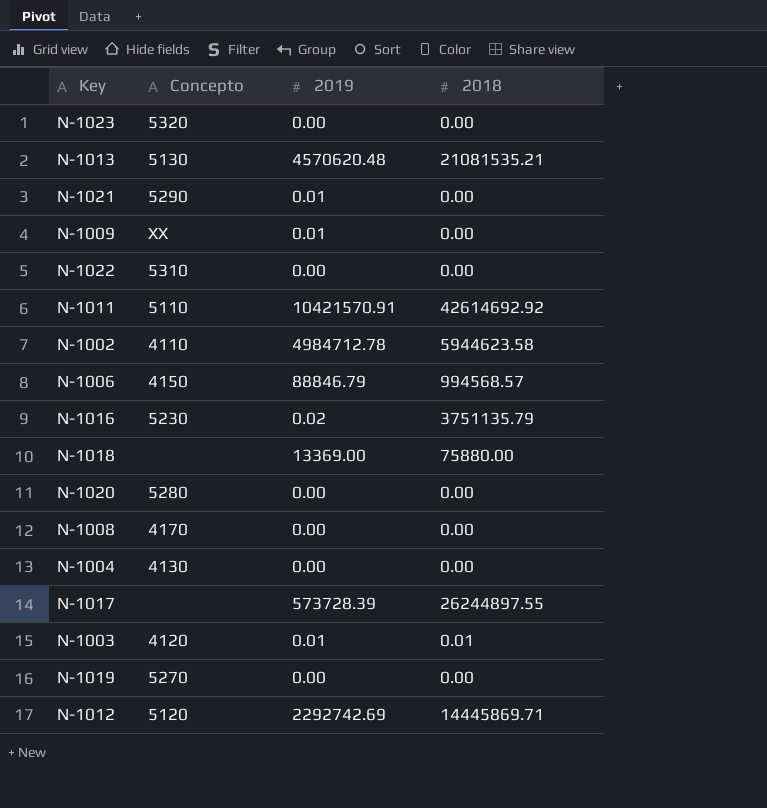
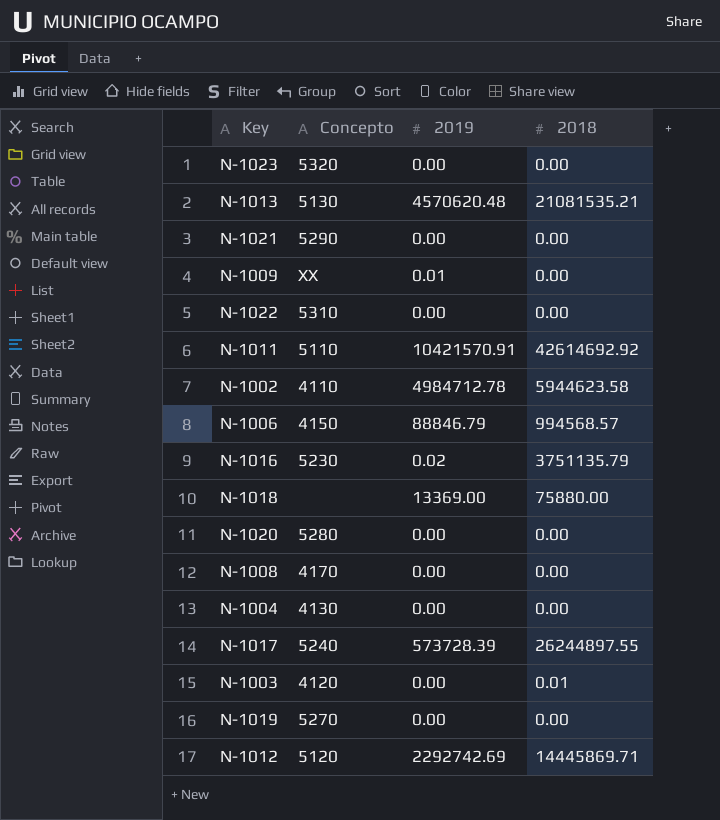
N-1021 | 2019: 0.01 -> 0.00
N-1017 | Concepto: none -> 5240
N-1003 | 2019: 0.01 -> 0.00

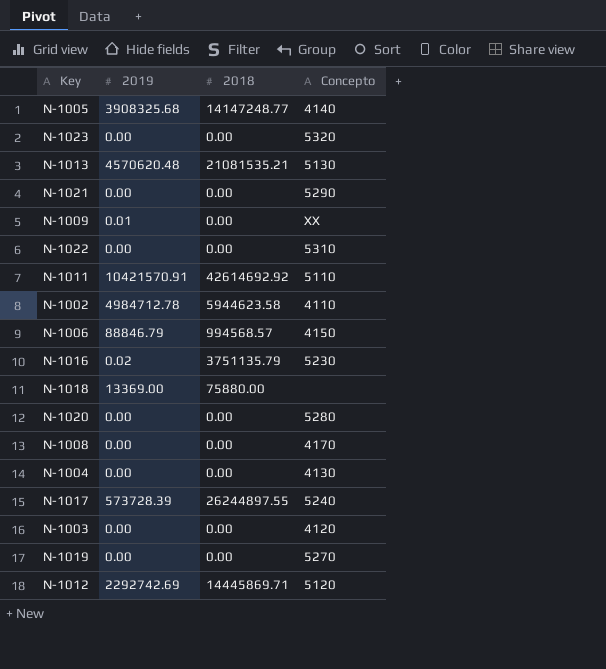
column Concepto | position: 2 -> 4
row N-1005: none -> 3908325.68 | 14147248.77 | 4140
N-1003 | 2018: 0.01 -> 0.00

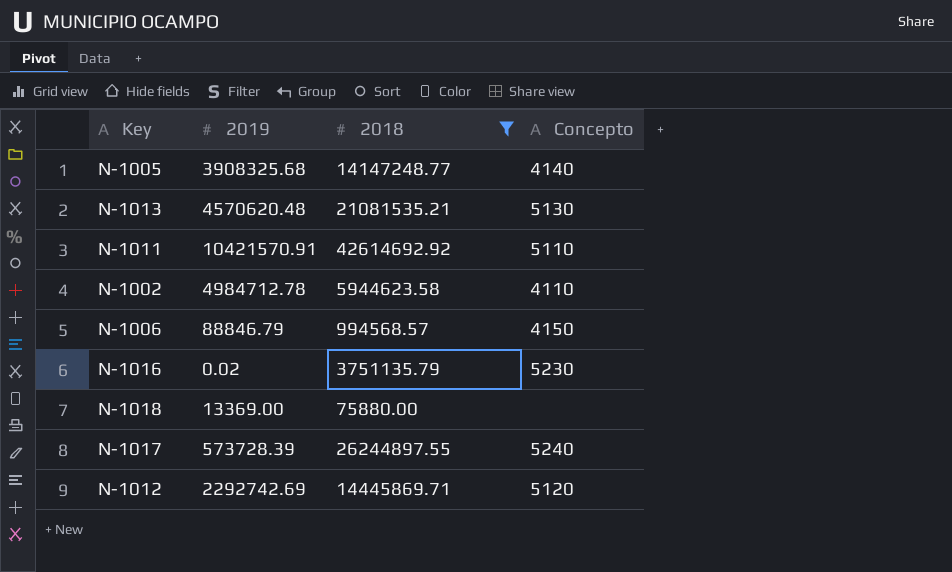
filter: none -> 2018 != 0.00

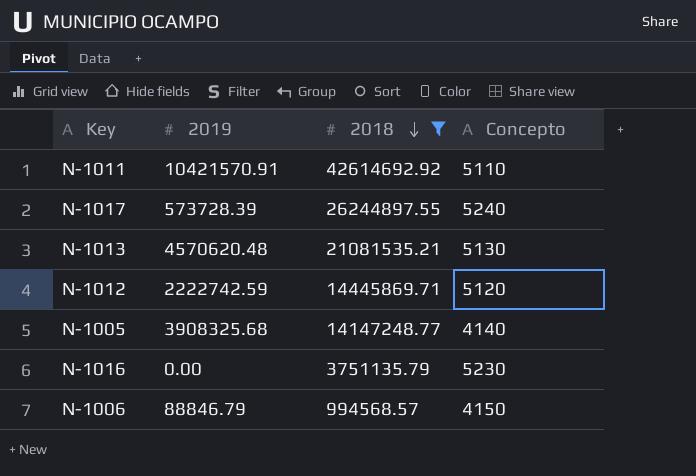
row order: none -> 2018 descending
row N-1002: 4984712.78 | 5944623.58 | 4110 -> none
row N-1018: 13369.00 | 75880.00 | none -> none
N-1012 | 2019: 2292742.69 -> 2222742.59
N-1016 | 2019: 0.02 -> 0.00

